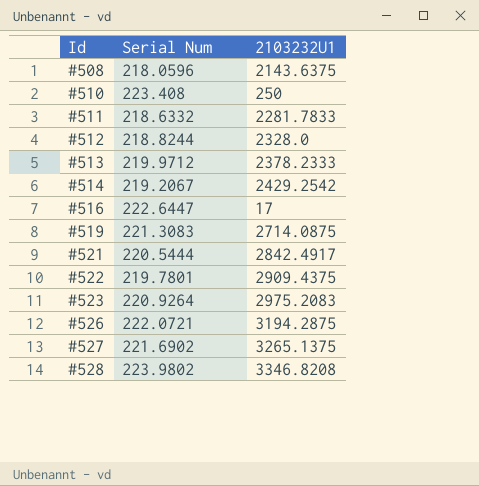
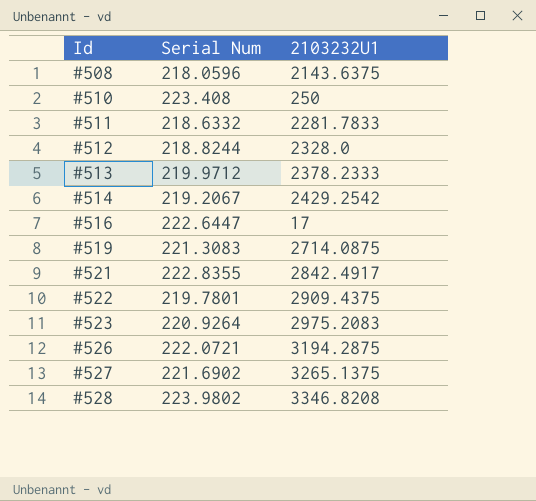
#521 | Serial Num: 220.5444 -> 222.8355

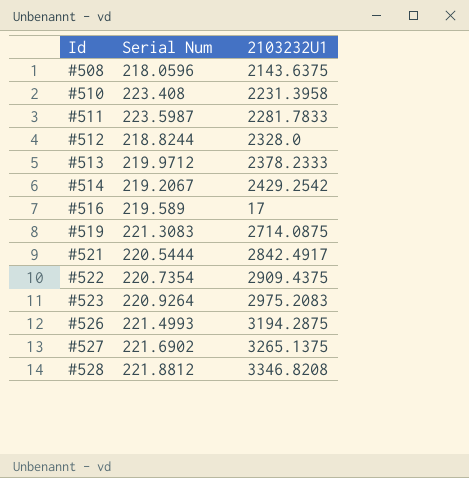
#510 | 2103232U1: 250 -> 2231.3958
#511 | Serial Num: 218.6332 -> 223.5987
#516 | Serial Num: 222.6447 -> 219.589
#521 | Serial Num: 222.8355 -> 220.5444
#522 | Serial Num: 219.7801 -> 220.7354
#526 | Serial Num: 222.0721 -> 221.4993
#528 | Serial Num: 223.9802 -> 221.8812

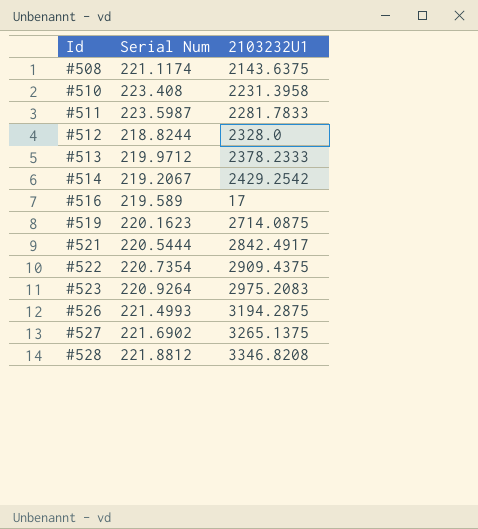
#508 | Serial Num: 218.0596 -> 221.1174
#519 | Serial Num: 221.3083 -> 220.1623

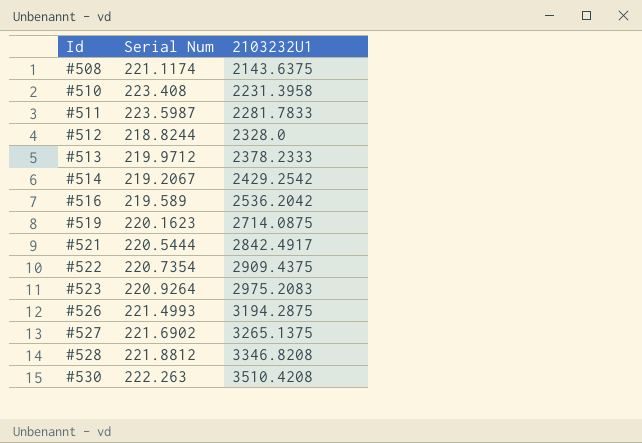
#516 | 2103232U1: 17 -> 2536.2042
row #530: none -> 222.263 | 3510.4208

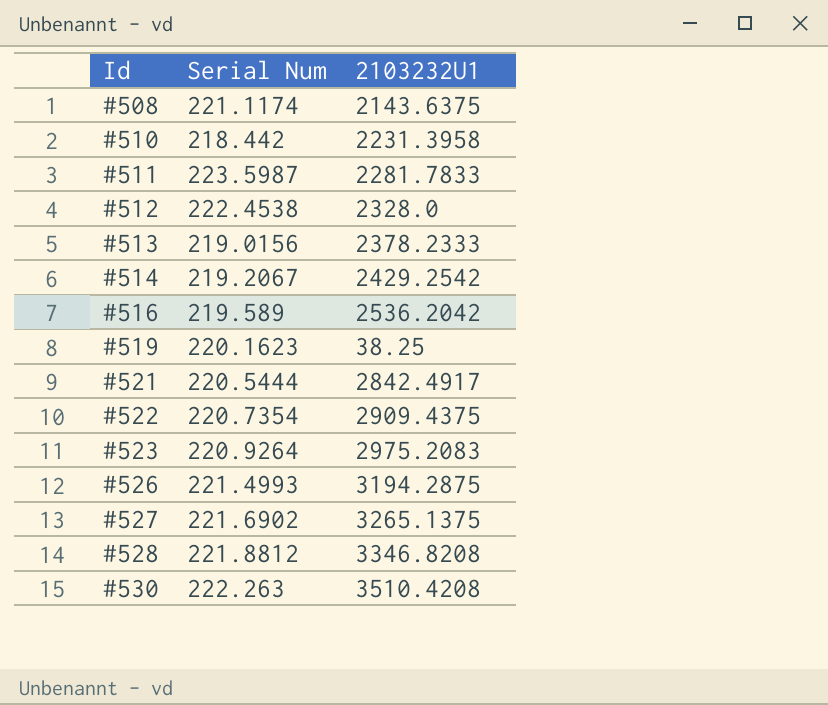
#510 | Serial Num: 223.408 -> 218.442
#512 | Serial Num: 218.8244 -> 222.4538
#513 | Serial Num: 219.9712 -> 219.0156
#519 | 2103232U1: 2714.0875 -> 38.25

